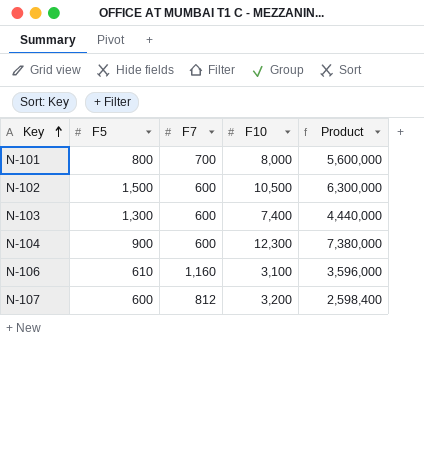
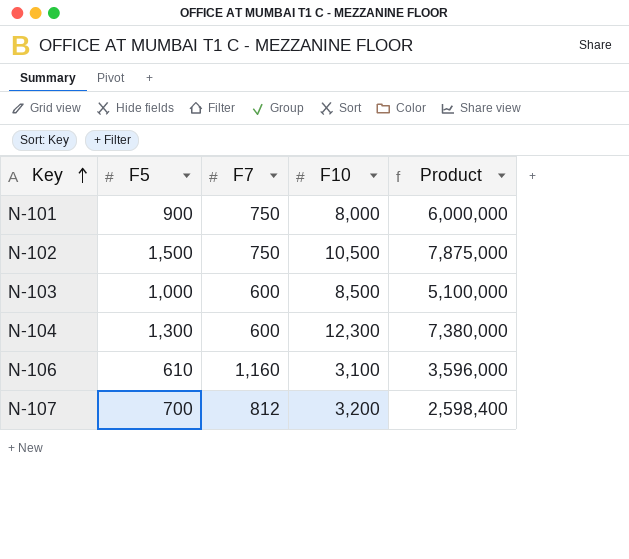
N-101 | F5: 800 -> 900
N-101 | F7: 700 -> 750
N-101 | Product: 5,600,000 -> 6,000,000
N-102 | F7: 600 -> 750
N-102 | Product: 6,300,000 -> 7,875,000
N-103 | F5: 1,300 -> 1,000
N-103 | F10: 7,400 -> 8,500
N-103 | Product: 4,440,000 -> 5,100,000
N-104 | F5: 900 -> 1,300
N-107 | F5: 600 -> 700

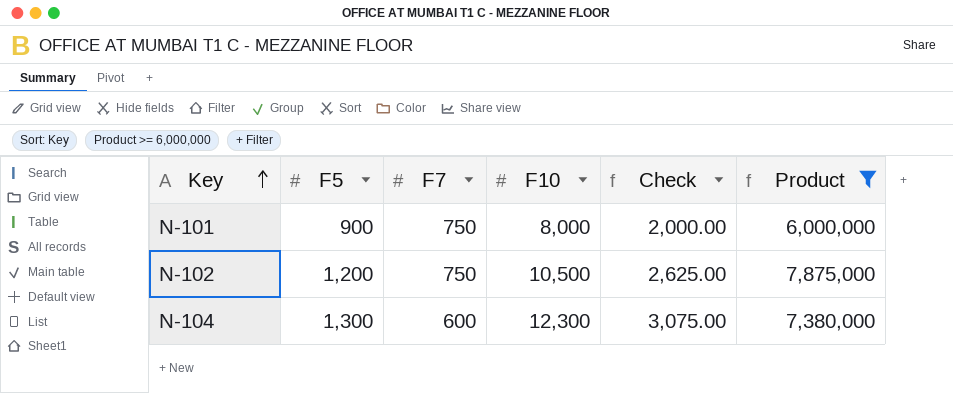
filter: none -> Product >= 6,000,000
column Check | formula: none -> [F10] * 0.25
N-102 | F5: 1,500 -> 1,200

